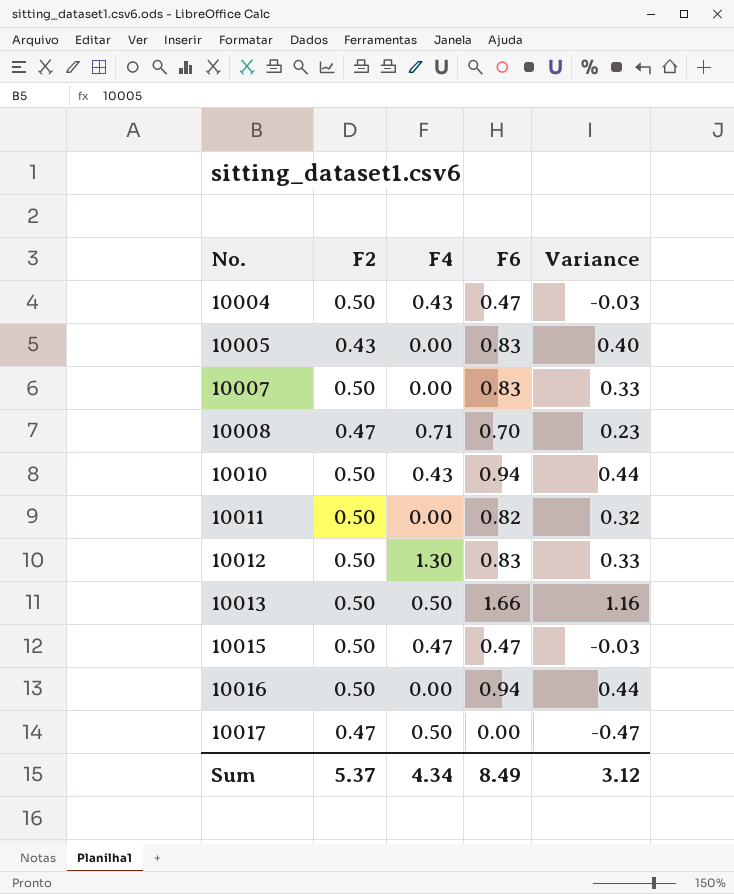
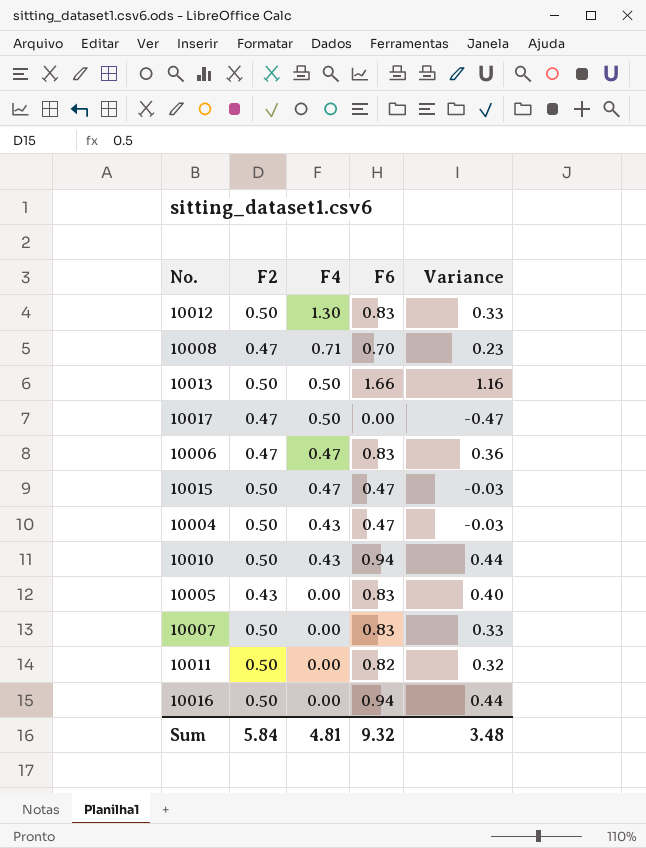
row order: No. ascending -> F4 descending
row 10006: none -> 0.47 | 0.47 | 0.83 | 0.36
Sum | F2: 5.37 -> 5.84
Sum | F4: 4.34 -> 4.81
Sum | F6: 8.49 -> 9.32
Sum | Variance: 3.12 -> 3.48

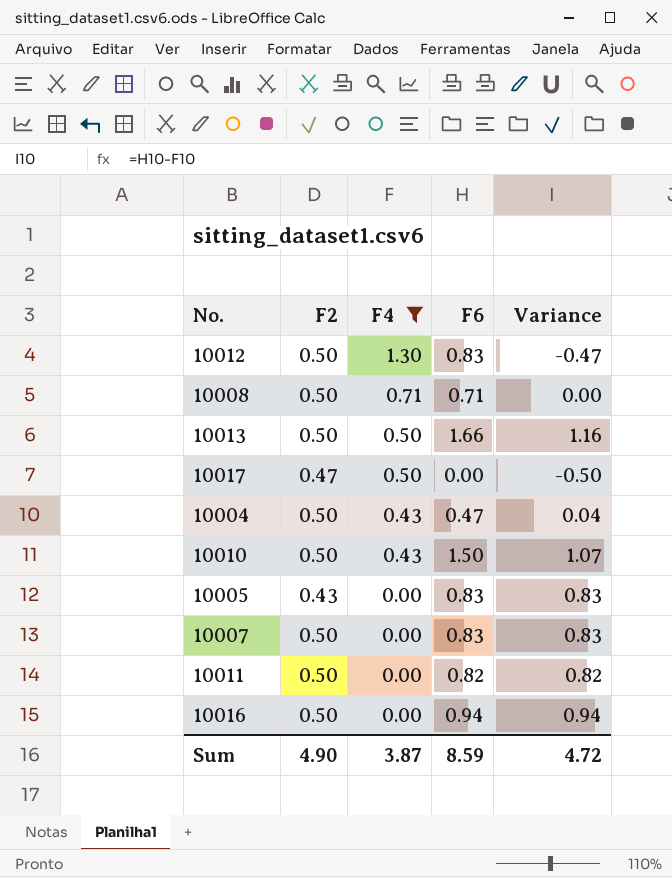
filter: none -> F4 != 0.47
column Variance | formula: [F6] - [F2] -> [F6] - [F4]
10008 | F2: 0.47 -> 0.50
10008 | F6: 0.70 -> 0.71
10010 | F6: 0.94 -> 1.50
Sum | F2: 5.84 -> 4.90
Sum | F4: 4.81 -> 3.87
Sum | F6: 9.32 -> 8.59
Sum | Variance: 3.48 -> 4.72

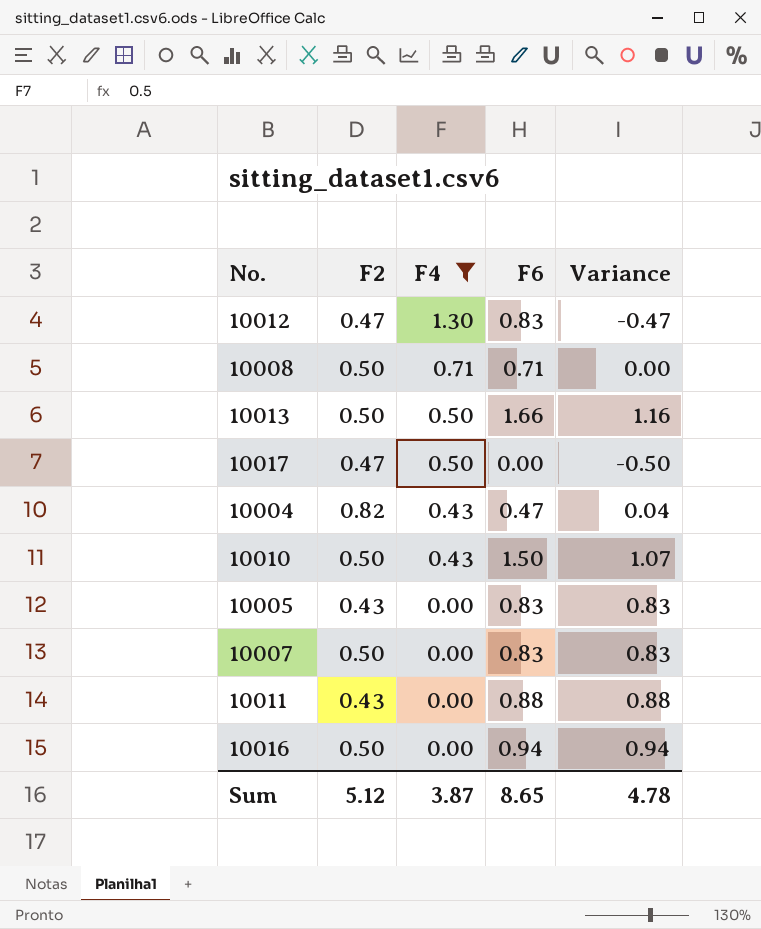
10012 | F2: 0.50 -> 0.47
10004 | F2: 0.50 -> 0.82
10011 | F2: 0.50 -> 0.43
10011 | F6: 0.82 -> 0.88
10011 | Variance: 0.82 -> 0.88
Sum | F2: 4.90 -> 5.12
Sum | F6: 8.59 -> 8.65
Sum | Variance: 4.72 -> 4.78

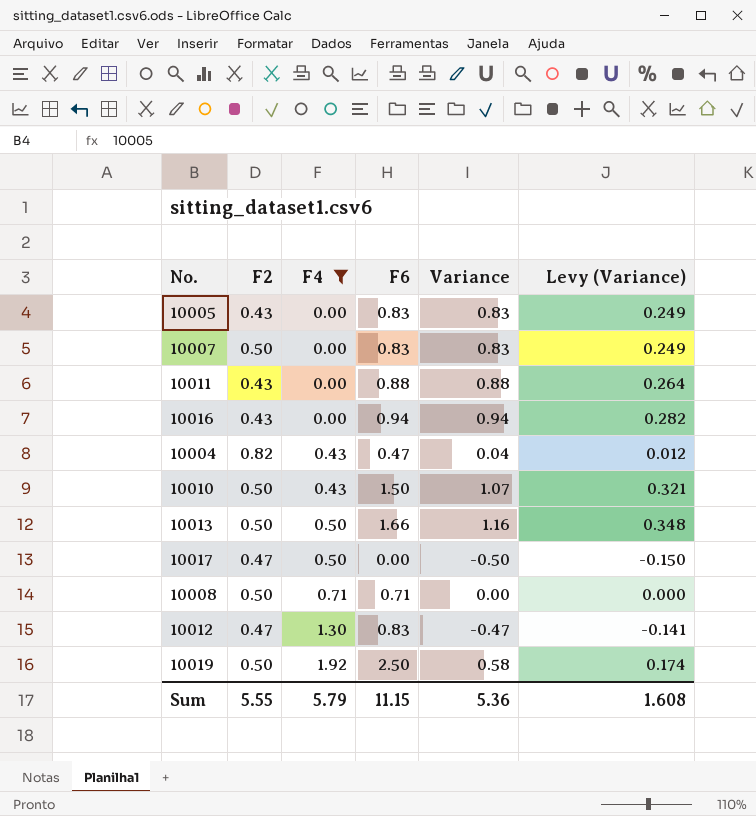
row order: F4 descending -> F4 ascending
column Levy (Variance) | formula: none -> [Variance] * 0.3
10016 | F2: 0.50 -> 0.43
row 10019: none -> 0.50 | 1.92 | 2.50 | 0.58 | 0.174
Sum | F2: 5.12 -> 5.55
Sum | F4: 3.87 -> 5.79
Sum | F6: 8.65 -> 11.15
Sum | Variance: 4.78 -> 5.36

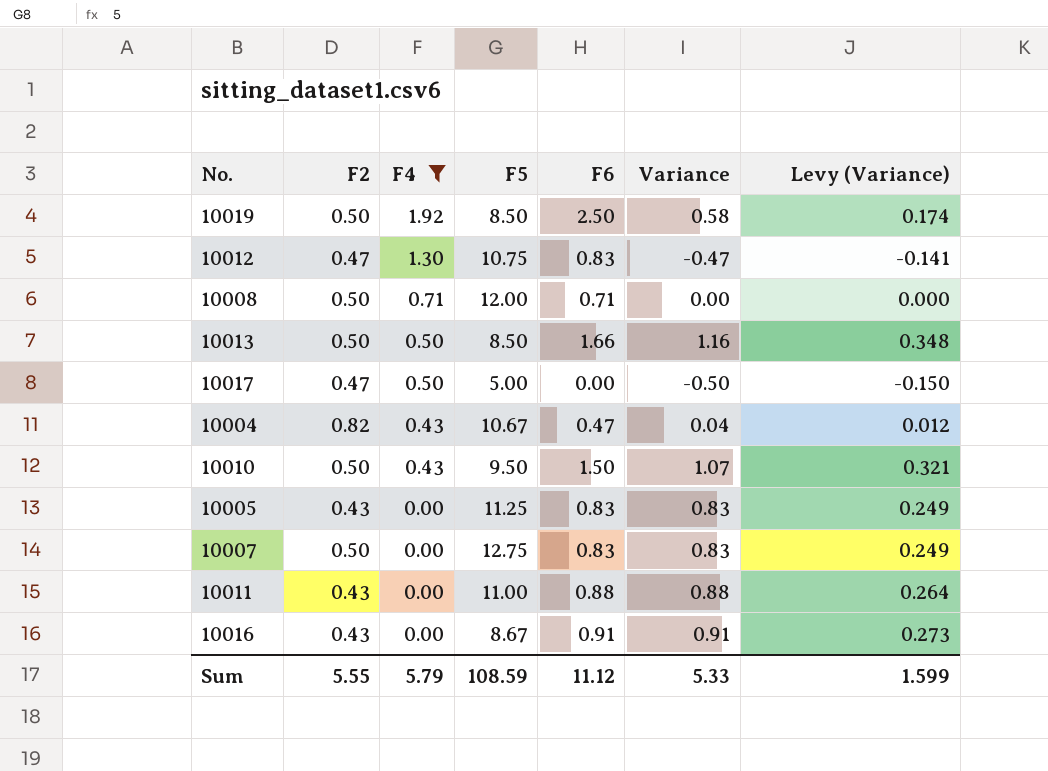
row order: F4 ascending -> F4 descending
column F5 | position: none -> 4
10016 | F6: 0.94 -> 0.91
10016 | Variance: 0.94 -> 0.91
10016 | Levy (Variance): 0.282 -> 0.273
Sum | F6: 11.15 -> 11.12
Sum | Variance: 5.36 -> 5.33
Sum | Levy (Variance): 1.608 -> 1.599

